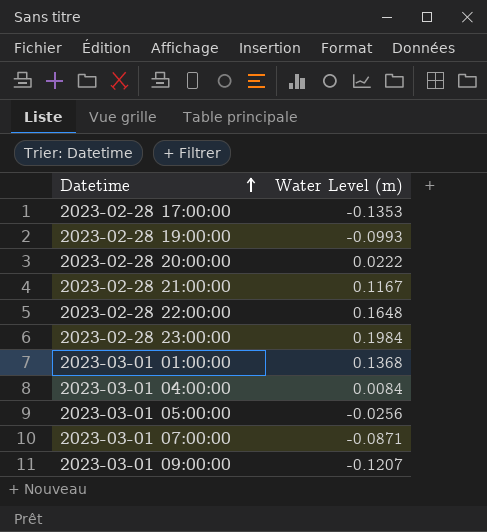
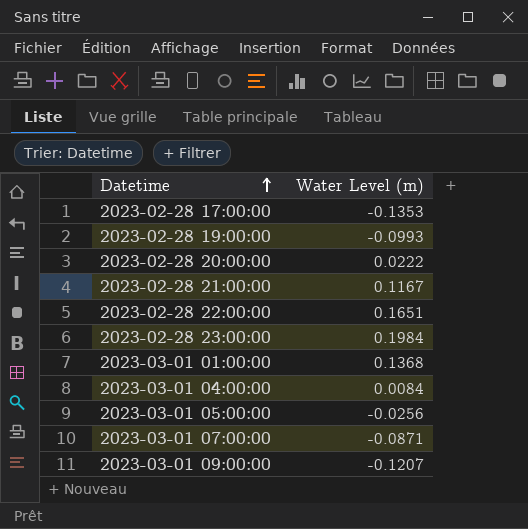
2023-02-28 22:00:00 | Water Level (m): 0.1648 -> 0.1651

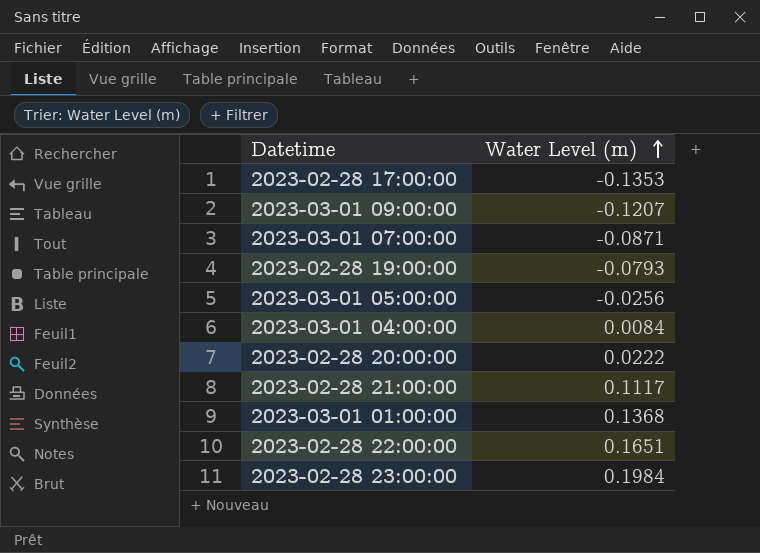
row order: Datetime ascending -> Water Level (m) ascending
2023-02-28 19:00:00 | Water Level (m): -0.0993 -> -0.0793
2023-02-28 21:00:00 | Water Level (m): 0.1167 -> 0.1117

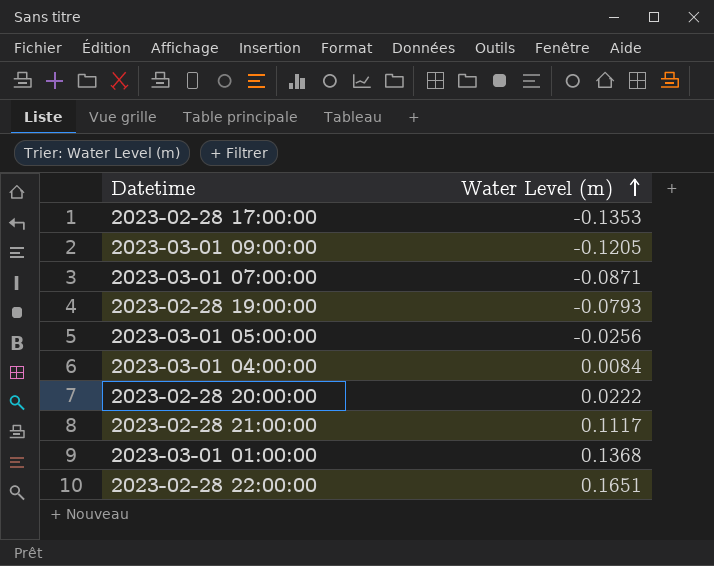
row 2023-02-28 23:00:00: 0.1984 -> none
2023-03-01 09:00:00 | Water Level (m): -0.1207 -> -0.1205

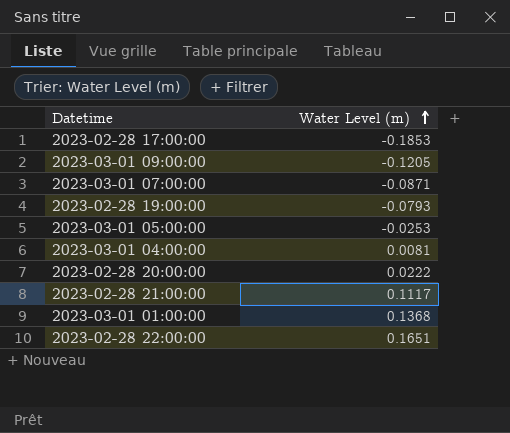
2023-02-28 17:00:00 | Water Level (m): -0.1353 -> -0.1853
2023-03-01 05:00:00 | Water Level (m): -0.0256 -> -0.0253
2023-03-01 04:00:00 | Water Level (m): 0.0084 -> 0.0081

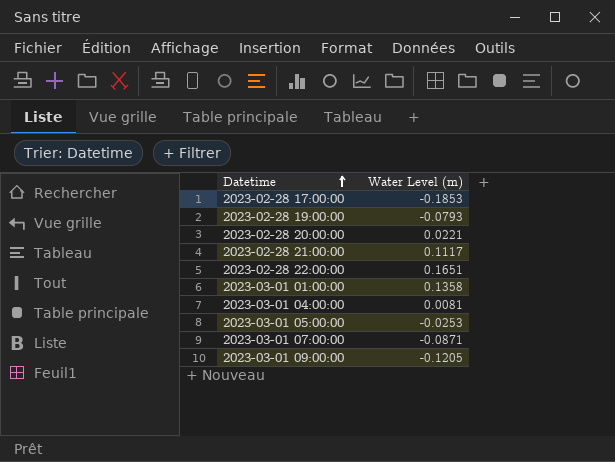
row order: Water Level (m) ascending -> Datetime ascending
2023-02-28 20:00:00 | Water Level (m): 0.0222 -> 0.0221
2023-03-01 01:00:00 | Water Level (m): 0.1368 -> 0.1358

